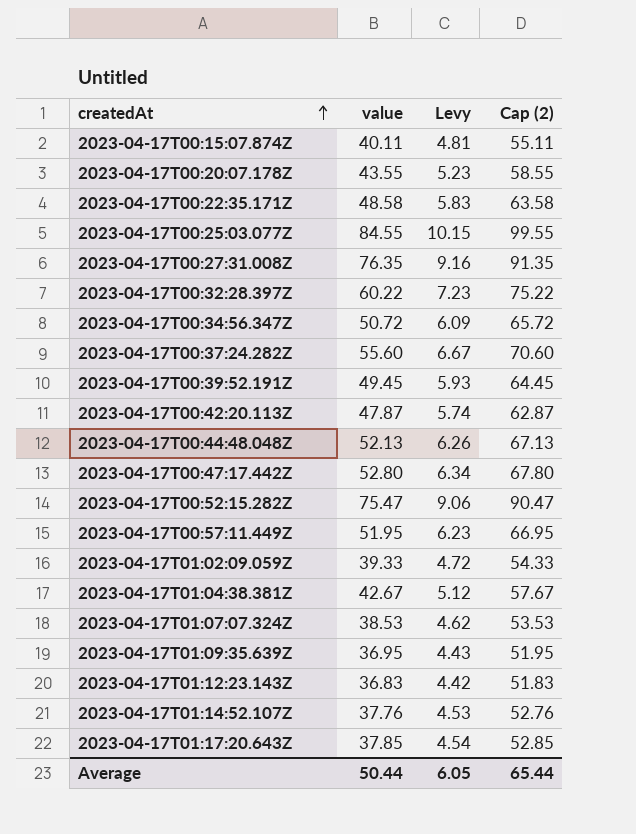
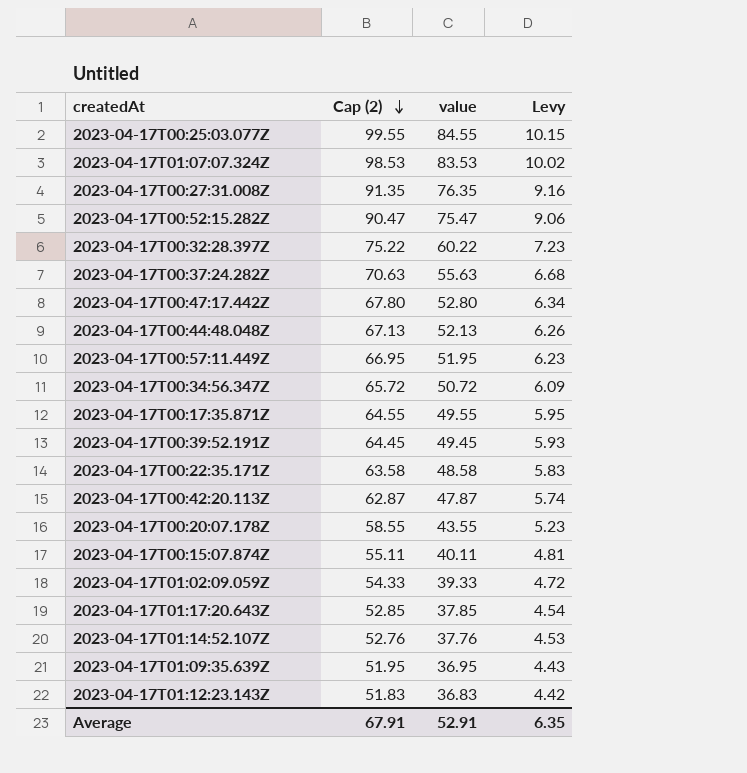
row order: createdAt ascending -> Cap (2) descending
column Cap (2) | position: 4 -> 2
row 2023-04-17T01:04:38.381Z: 42.67 | 5.12 | 57.67 -> none
2023-04-17T01:07:07.324Z | Cap (2): 53.53 -> 98.53
2023-04-17T01:07:07.324Z | value: 38.53 -> 83.53
2023-04-17T01:07:07.324Z | Levy: 4.62 -> 10.02
2023-04-17T00:37:24.282Z | Cap (2): 70.60 -> 70.63
2023-04-17T00:37:24.282Z | value: 55.60 -> 55.63
2023-04-17T00:37:24.282Z | Levy: 6.67 -> 6.68
row 2023-04-17T00:17:35.871Z: none -> 64.55 | 49.55 | 5.95
Average | Cap (2): 65.44 -> 67.91
Average | value: 50.44 -> 52.91
Average | Levy: 6.05 -> 6.35

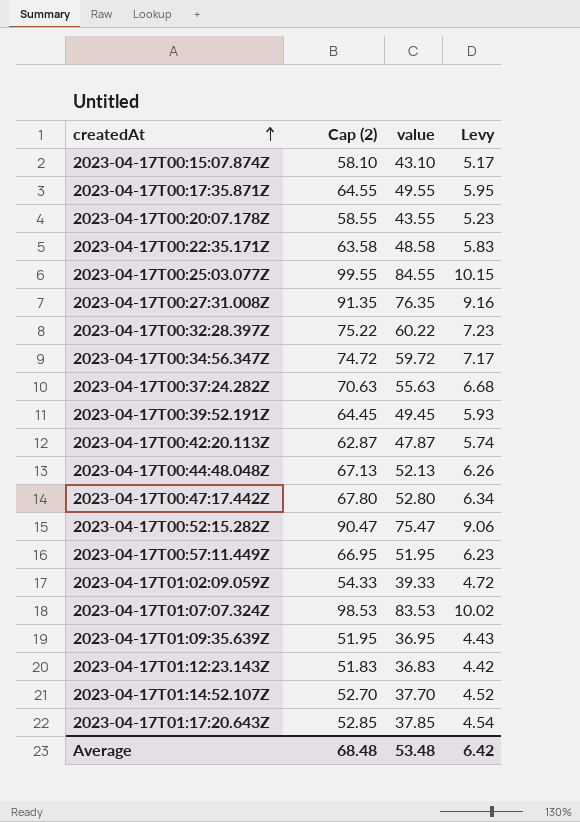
row order: Cap (2) descending -> createdAt ascending
2023-04-17T00:15:07.874Z | Cap (2): 55.11 -> 58.10
2023-04-17T00:15:07.874Z | value: 40.11 -> 43.10
2023-04-17T00:15:07.874Z | Levy: 4.81 -> 5.17
2023-04-17T00:34:56.347Z | Cap (2): 65.72 -> 74.72
2023-04-17T00:34:56.347Z | value: 50.72 -> 59.72
2023-04-17T00:34:56.347Z | Levy: 6.09 -> 7.17
2023-04-17T01:14:52.107Z | Cap (2): 52.76 -> 52.70
2023-04-17T01:14:52.107Z | value: 37.76 -> 37.70
2023-04-17T01:14:52.107Z | Levy: 4.53 -> 4.52
Average | Cap (2): 67.91 -> 68.48
Average | value: 52.91 -> 53.48
Average | Levy: 6.35 -> 6.42

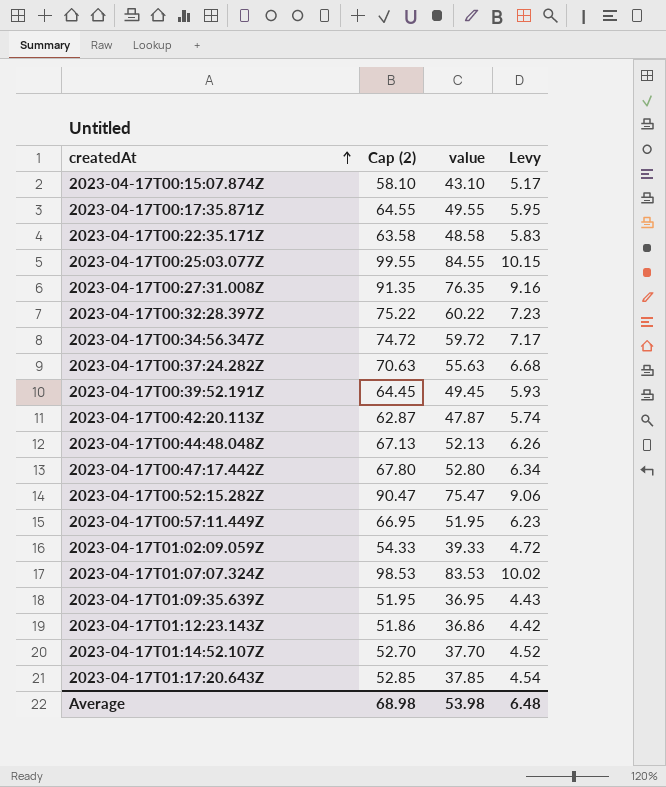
row 2023-04-17T00:20:07.178Z: 58.55 | 43.55 | 5.23 -> none
2023-04-17T01:12:23.143Z | Cap (2): 51.83 -> 51.86
2023-04-17T01:12:23.143Z | value: 36.83 -> 36.86
Average | Cap (2): 68.48 -> 68.98
Average | value: 53.48 -> 53.98
Average | Levy: 6.42 -> 6.48

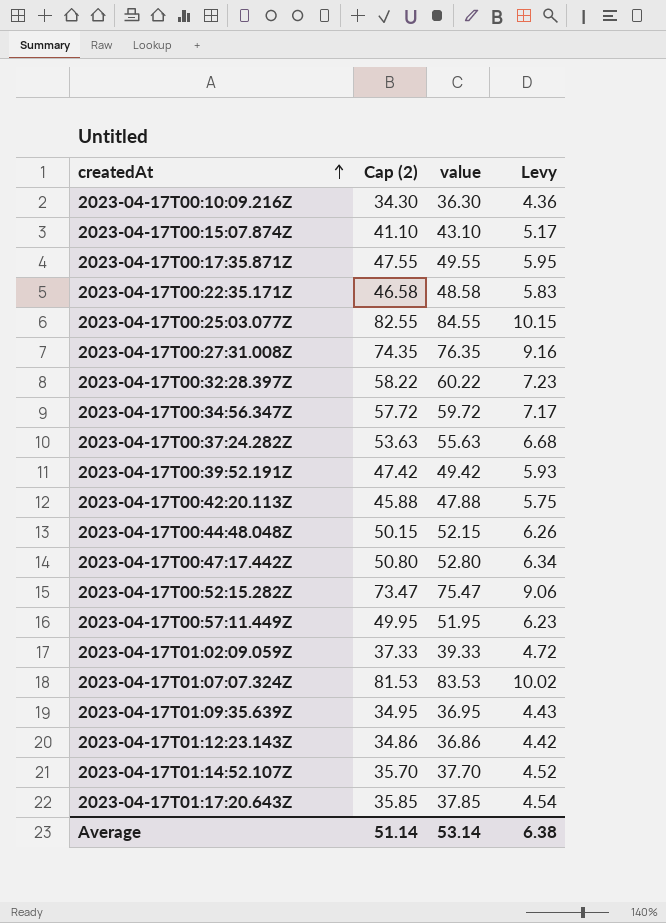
column Cap (2) | formula: [value] + 15 -> [value] - 2
row 2023-04-17T00:10:09.216Z: none -> 34.30 | 36.30 | 4.36
2023-04-17T00:39:52.191Z | value: 49.45 -> 49.42
2023-04-17T00:42:20.113Z | value: 47.87 -> 47.88
2023-04-17T00:42:20.113Z | Levy: 5.74 -> 5.75
2023-04-17T00:44:48.048Z | value: 52.13 -> 52.15
Average | Cap (2): 68.98 -> 51.14
Average | value: 53.98 -> 53.14
Average | Levy: 6.48 -> 6.38

